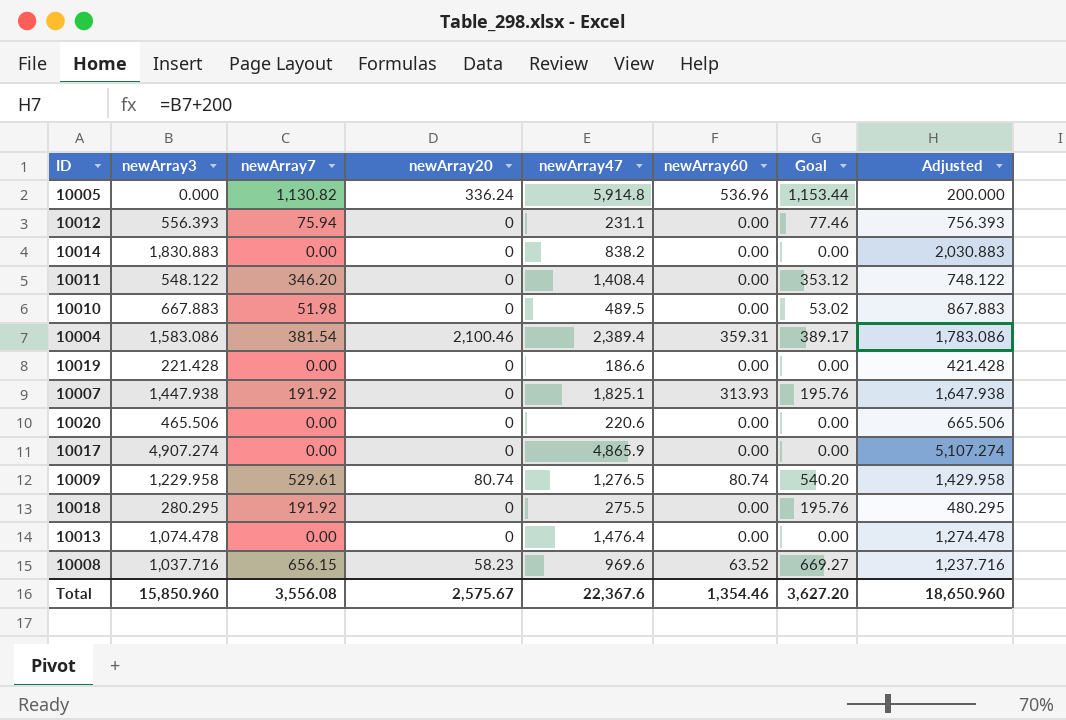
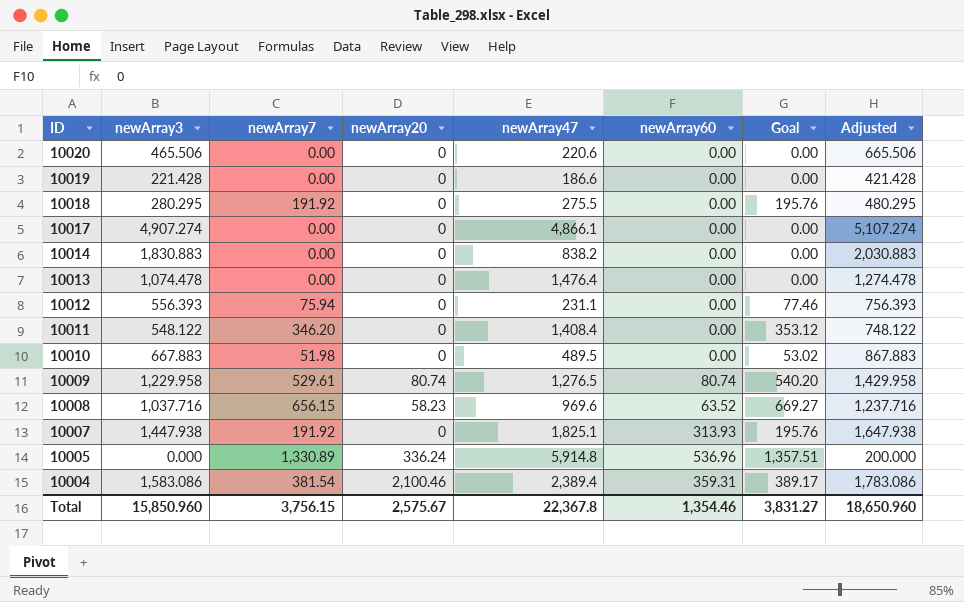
row order: none -> ID descending
10017 | newArray47: 4,865.9 -> 4,866.1
10005 | newArray7: 1,130.82 -> 1,330.89
10005 | Goal: 1,153.44 -> 1,357.51
Total | newArray7: 3,556.08 -> 3,756.15
Total | newArray47: 22,367.6 -> 22,367.8
Total | Goal: 3,627.20 -> 3,831.27

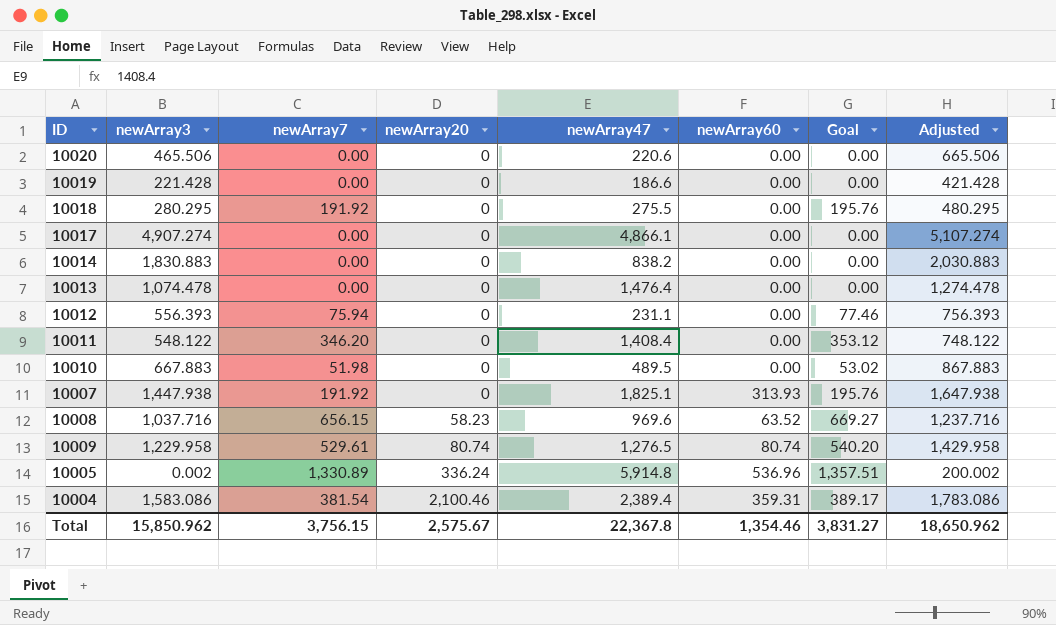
row order: ID descending -> newArray20 ascending
10005 | newArray3: 0.000 -> 0.002
10005 | Adjusted: 200.000 -> 200.002
Total | newArray3: 15,850.960 -> 15,850.962
Total | Adjusted: 18,650.960 -> 18,650.962

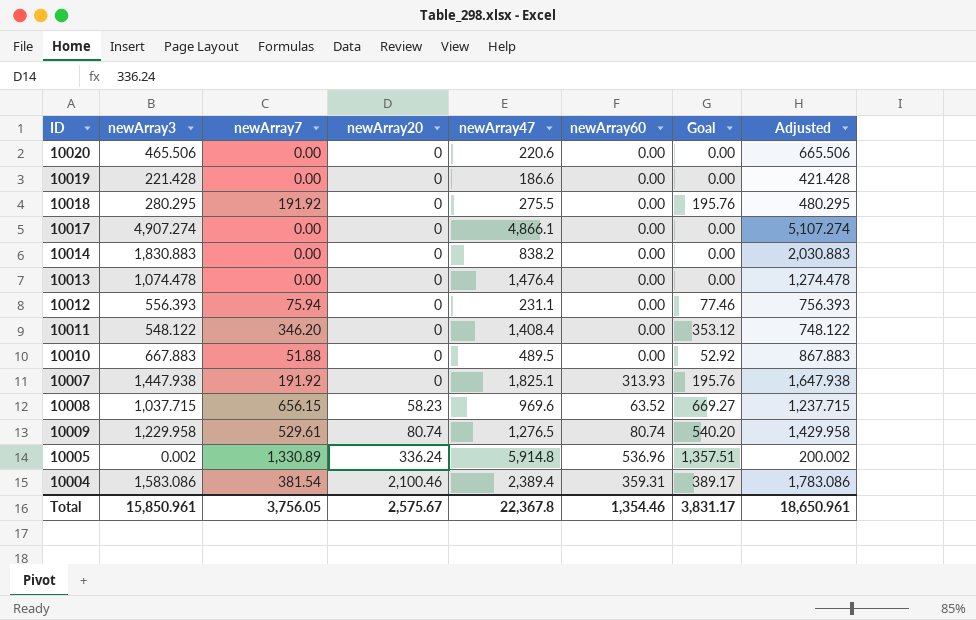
10010 | newArray7: 51.98 -> 51.88
10010 | Goal: 53.02 -> 52.92
10008 | newArray3: 1,037.716 -> 1,037.715
10008 | Adjusted: 1,237.716 -> 1,237.715
Total | newArray3: 15,850.962 -> 15,850.961
Total | newArray7: 3,756.15 -> 3,756.05
Total | Goal: 3,831.27 -> 3,831.17
Total | Adjusted: 18,650.962 -> 18,650.961

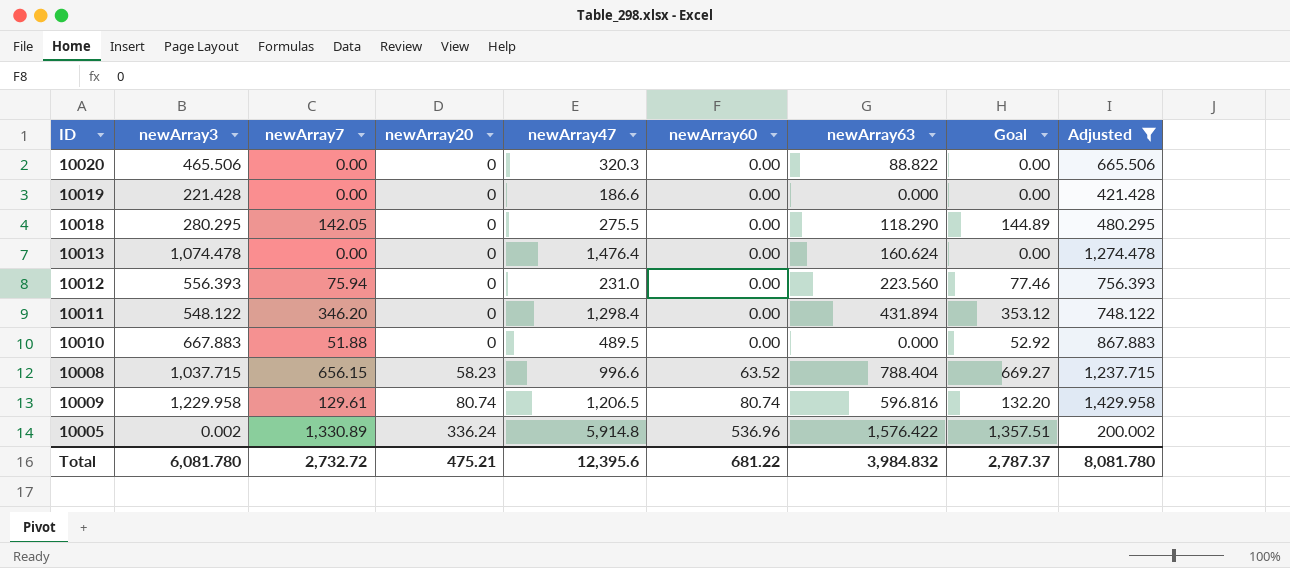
filter: none -> Adjusted <= 1,429.958
column newArray63 | position: none -> 7
10020 | newArray47: 220.6 -> 320.3
10018 | newArray7: 191.92 -> 142.05
10018 | Goal: 195.76 -> 144.89
10012 | newArray47: 231.1 -> 231.0
10011 | newArray47: 1,408.4 -> 1,298.4
10008 | newArray47: 969.6 -> 996.6
10009 | newArray7: 529.61 -> 129.61
10009 | newArray47: 1,276.5 -> 1,206.5
10009 | Goal: 540.20 -> 132.20
Total | newArray3: 15,850.961 -> 6,081.780
Total | newArray7: 3,756.05 -> 2,732.72
Total | newArray20: 2,575.67 -> 475.21
Total | newArray47: 22,367.8 -> 12,395.6
Total | newArray60: 1,354.46 -> 681.22
Total | Goal: 3,831.17 -> 2,787.37
Total | Adjusted: 18,650.961 -> 8,081.780

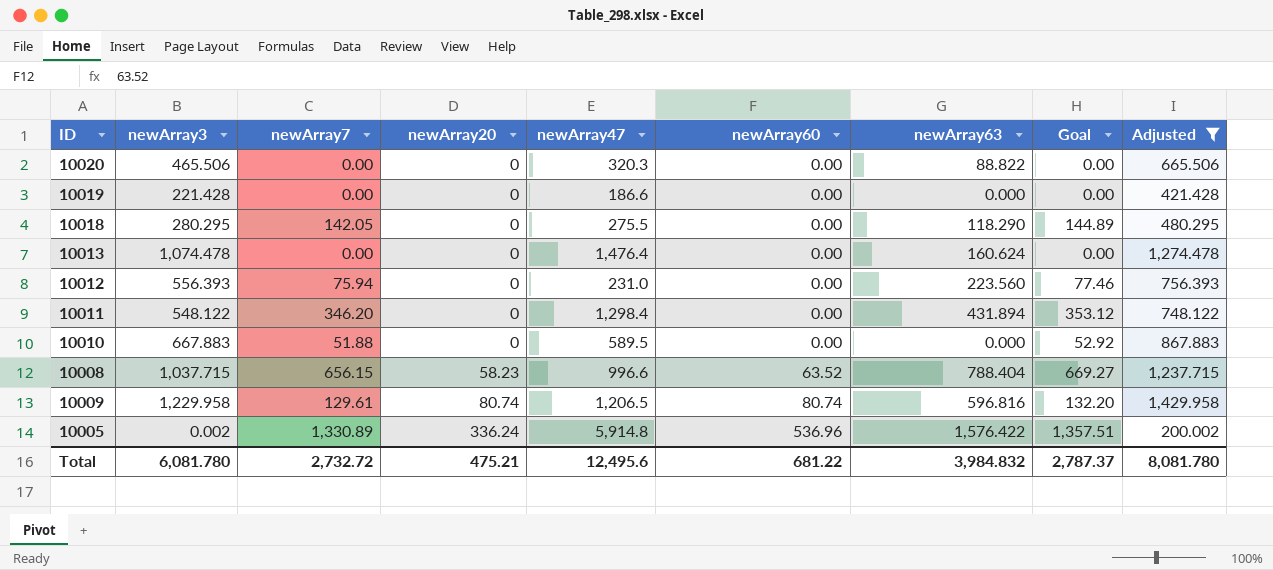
10010 | newArray47: 489.5 -> 589.5
Total | newArray47: 12,395.6 -> 12,495.6

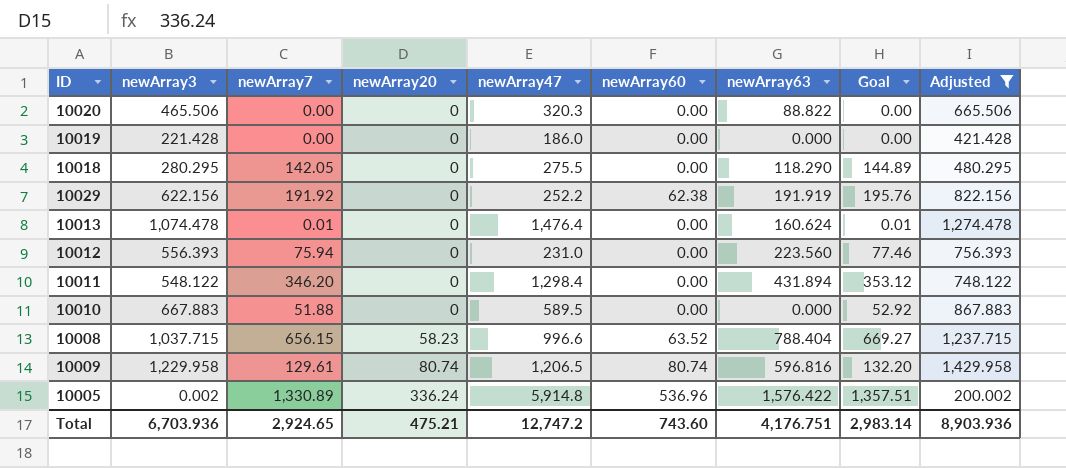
10019 | newArray47: 186.6 -> 186.0
row 10029: none -> 622.156 | 191.92 | 0 | 252.2 | 62.38 | 191.919 | 195.76 | 822.156
10013 | newArray7: 0.00 -> 0.01
10013 | Goal: 0.00 -> 0.01
Total | newArray3: 6,081.780 -> 6,703.936
Total | newArray7: 2,732.72 -> 2,924.65
Total | newArray47: 12,495.6 -> 12,747.2
Total | newArray60: 681.22 -> 743.60
Total | newArray63: 3,984.832 -> 4,176.751
Total | Goal: 2,787.37 -> 2,983.14
Total | Adjusted: 8,081.780 -> 8,903.936

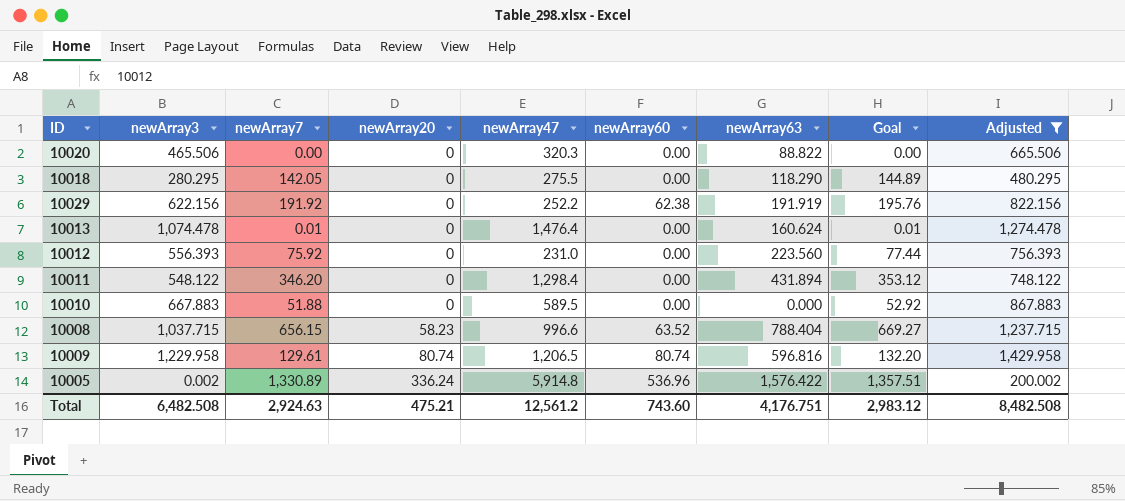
row 10019: 221.428 | 0.00 | 0 | 186.0 | 0.00 | 0.000 | 0.00 | 421.428 -> none
10012 | newArray7: 75.94 -> 75.92
10012 | Goal: 77.46 -> 77.44
Total | newArray3: 6,703.936 -> 6,482.508
Total | newArray7: 2,924.65 -> 2,924.63
Total | newArray47: 12,747.2 -> 12,561.2
Total | Goal: 2,983.14 -> 2,983.12
Total | Adjusted: 8,903.936 -> 8,482.508

